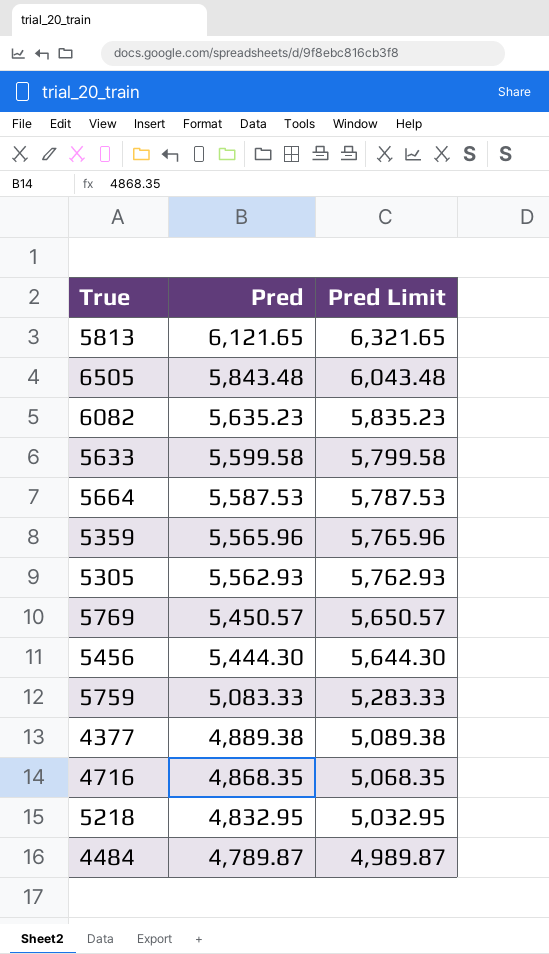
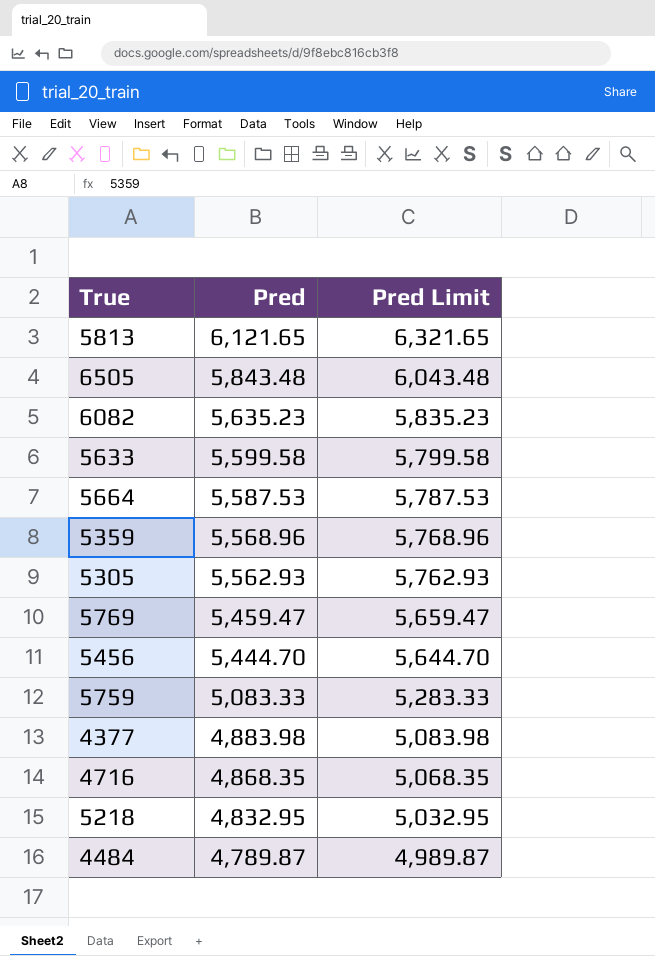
5359 | Pred: 5,565.96 -> 5,568.96
5359 | Pred Limit: 5,765.96 -> 5,768.96
5769 | Pred: 5,450.57 -> 5,459.47
5769 | Pred Limit: 5,650.57 -> 5,659.47
5456 | Pred: 5,444.30 -> 5,444.70
5456 | Pred Limit: 5,644.30 -> 5,644.70
4377 | Pred: 4,889.38 -> 4,883.98
4377 | Pred Limit: 5,089.38 -> 5,083.98

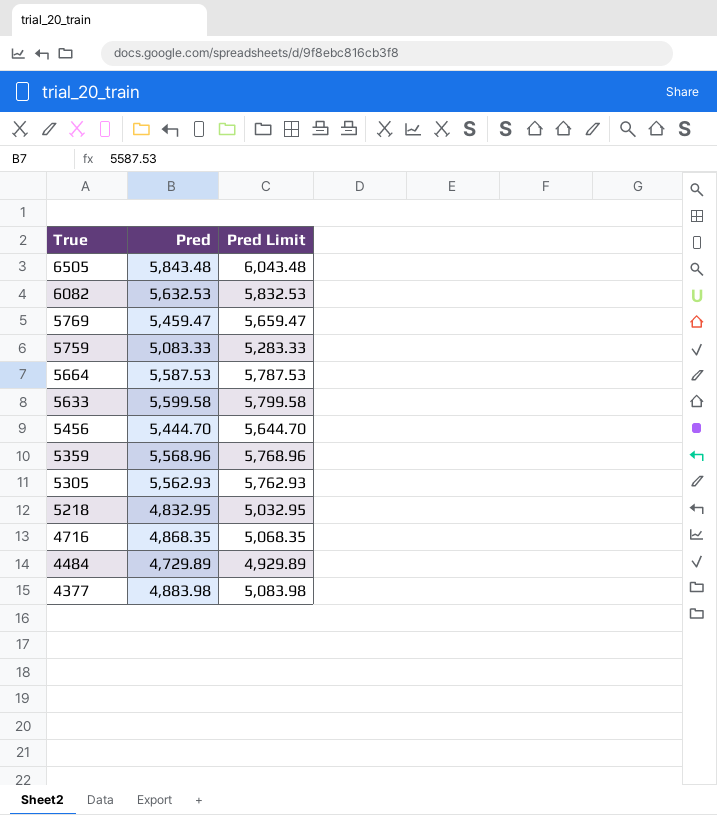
row order: Pred descending -> True descending
row 5813: 6,121.65 | 6,321.65 -> none
6082 | Pred: 5,635.23 -> 5,632.53
6082 | Pred Limit: 5,835.23 -> 5,832.53
4484 | Pred: 4,789.87 -> 4,729.89
4484 | Pred Limit: 4,989.87 -> 4,929.89

